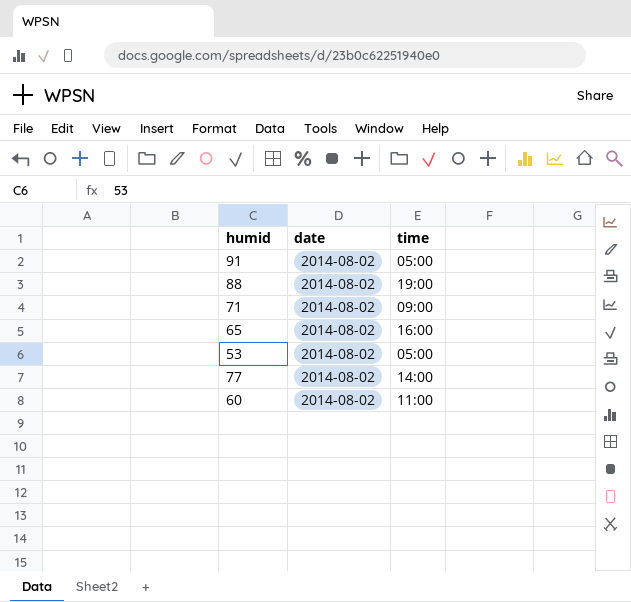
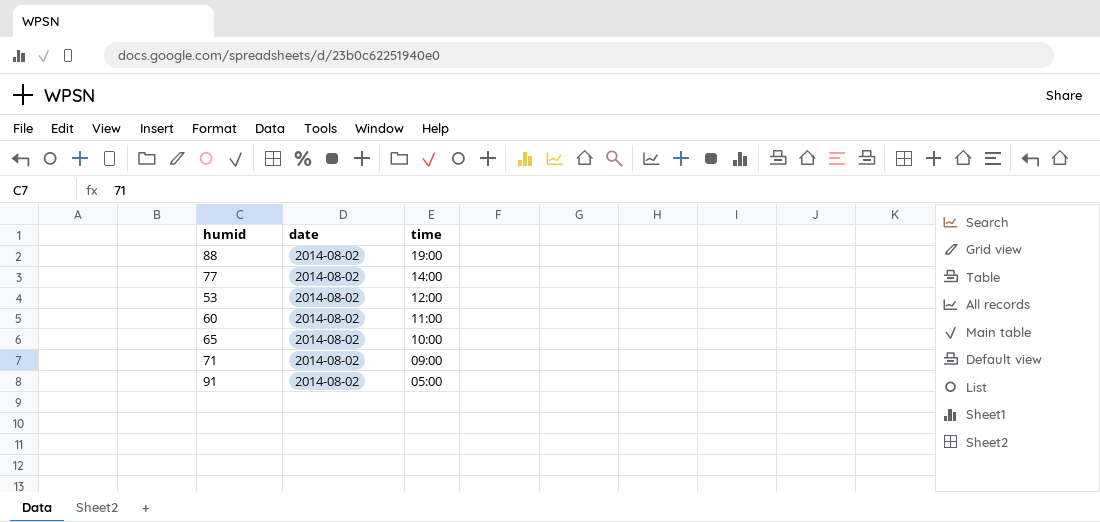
row order: none -> time descending
53 | time: 05:00 -> 12:00
65 | time: 16:00 -> 10:00

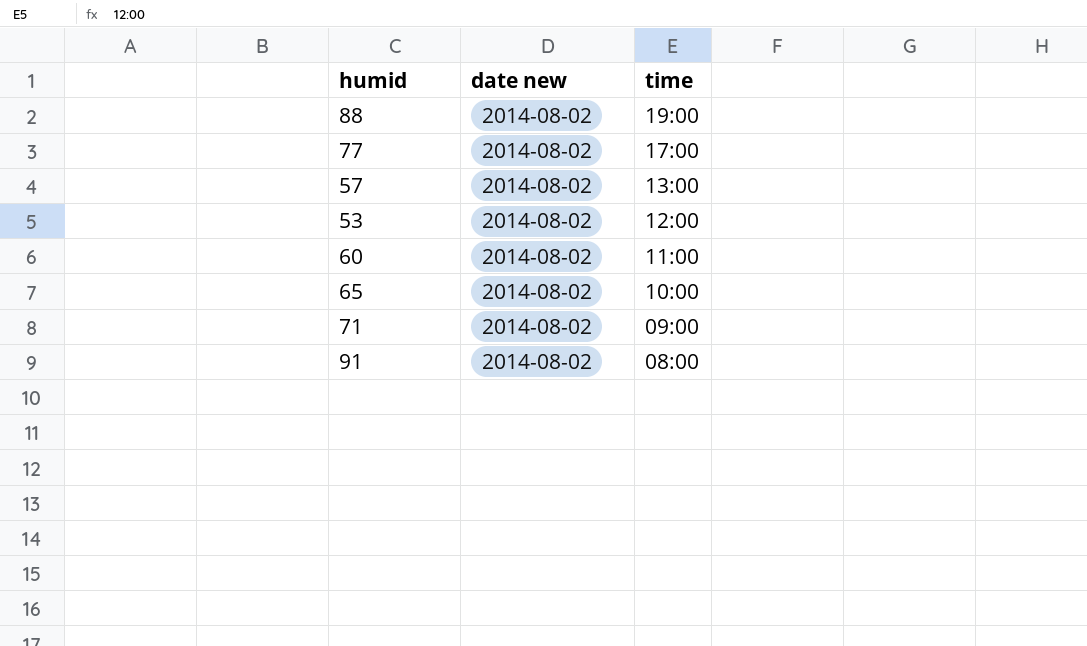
column name: date -> date new
77 | time: 14:00 -> 17:00
row 57: none -> 2014-08-02 | 13:00
91 | time: 05:00 -> 08:00

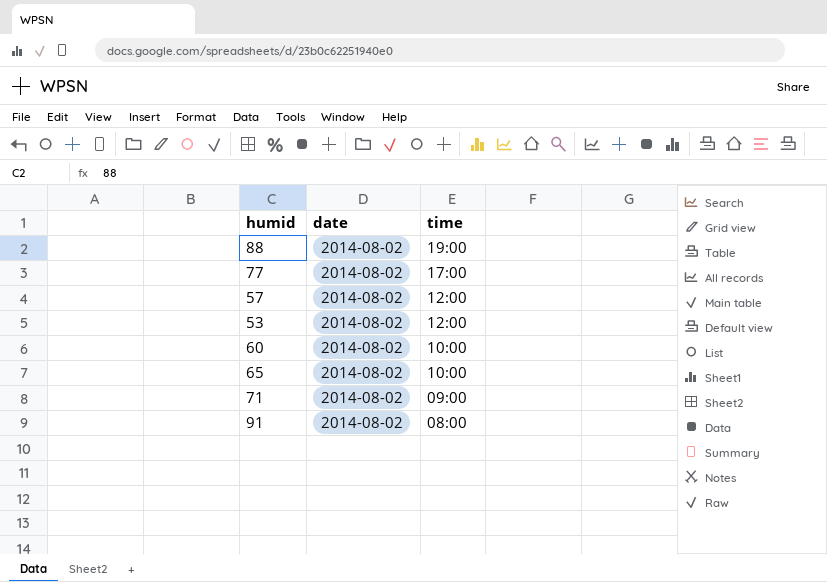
column name: date new -> date
57 | time: 13:00 -> 12:00
60 | time: 11:00 -> 10:00

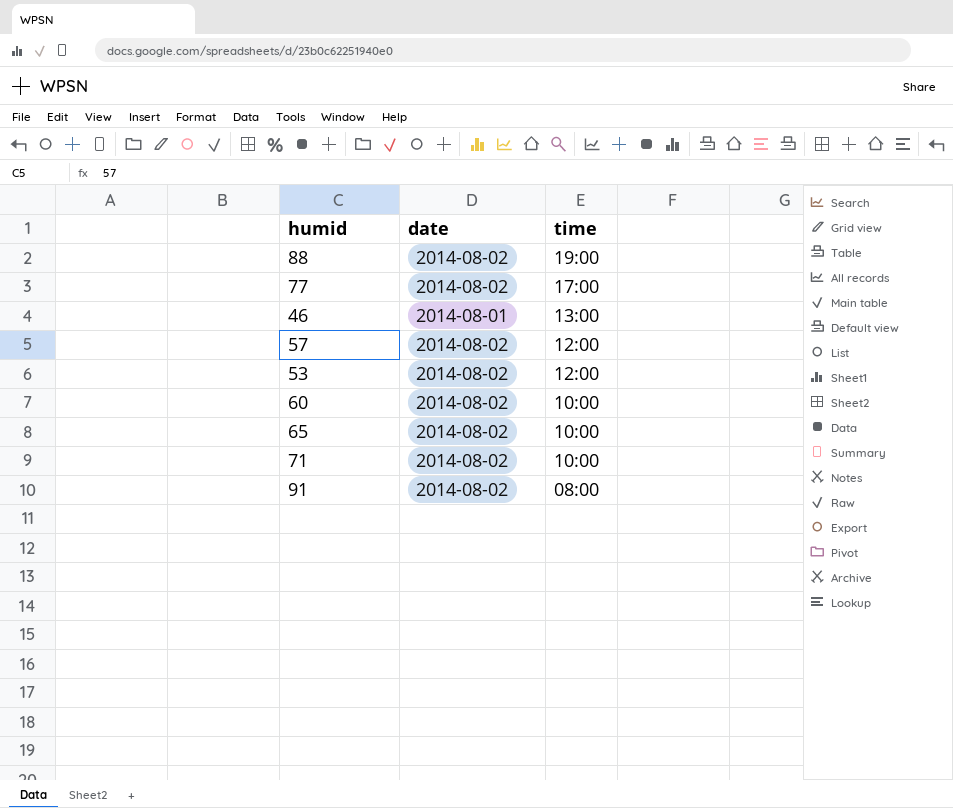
row 46: none -> 2014-08-01 | 13:00
71 | time: 09:00 -> 10:00

